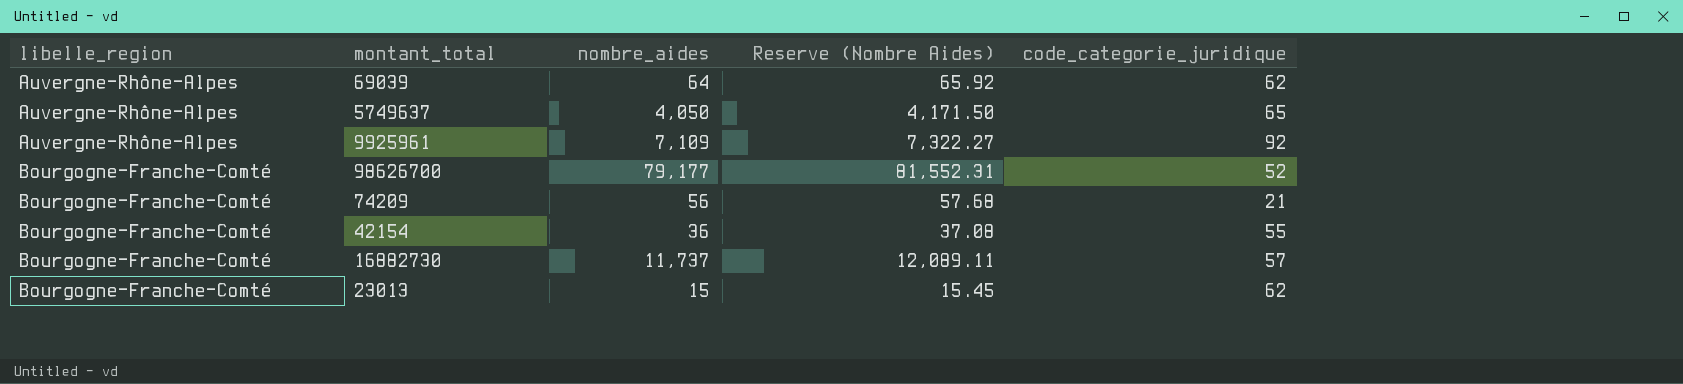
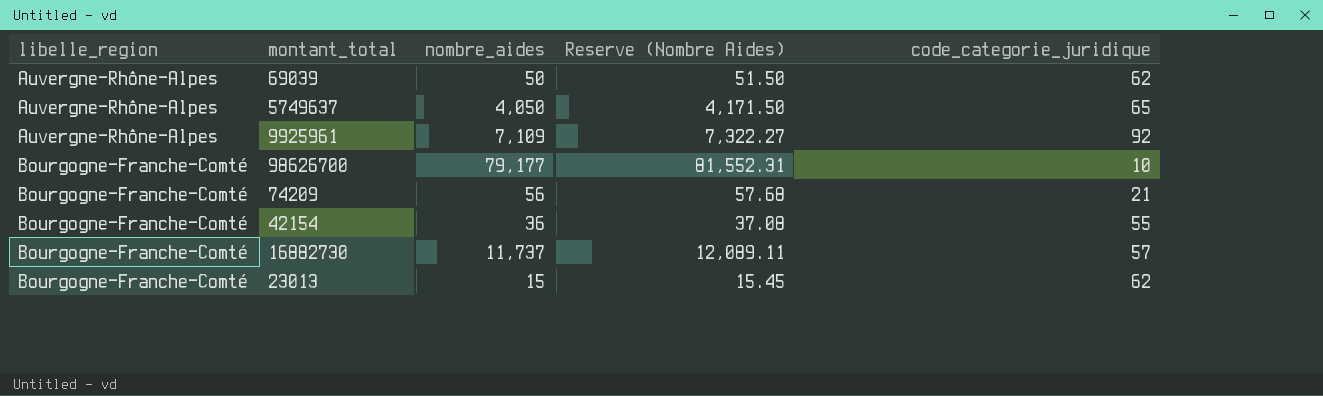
69039 | nombre_aides: 64 -> 50
69039 | Reserve (Nombre Aides): 65.92 -> 51.50
98626700 | code_categorie_juridique: 52 -> 10

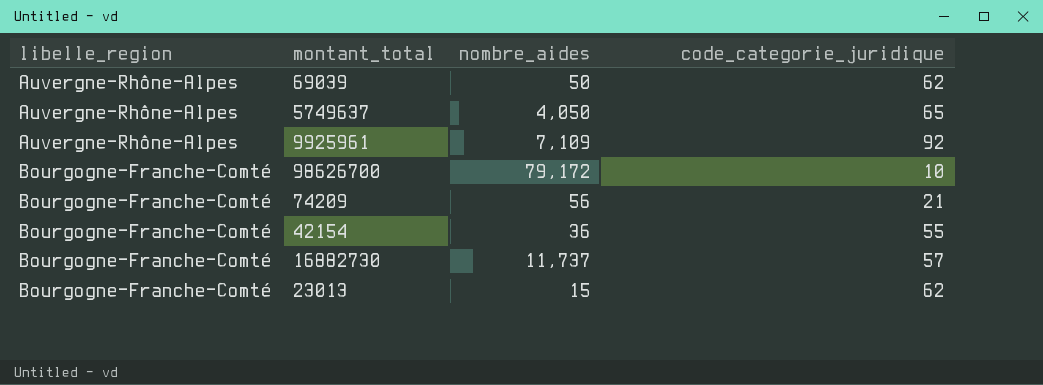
column Reserve (Nombre Aides) | formula: [nombre_aides] * 1.03 -> none
98626700 | nombre_aides: 79,177 -> 79,172

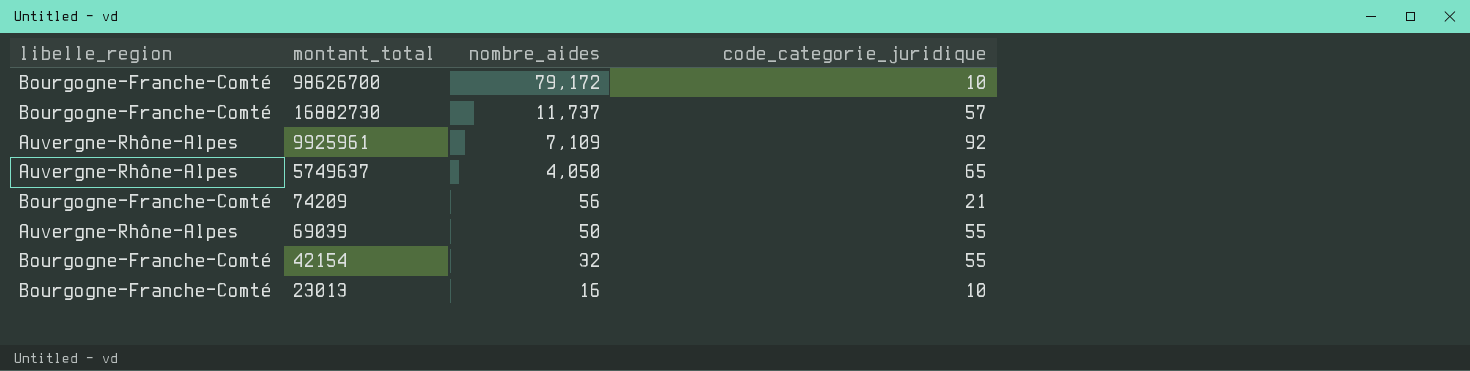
row order: libelle_region ascending -> montant_total descending
69039 | code_categorie_juridique: 62 -> 55
42154 | nombre_aides: 36 -> 32
23013 | nombre_aides: 15 -> 16
23013 | code_categorie_juridique: 62 -> 10

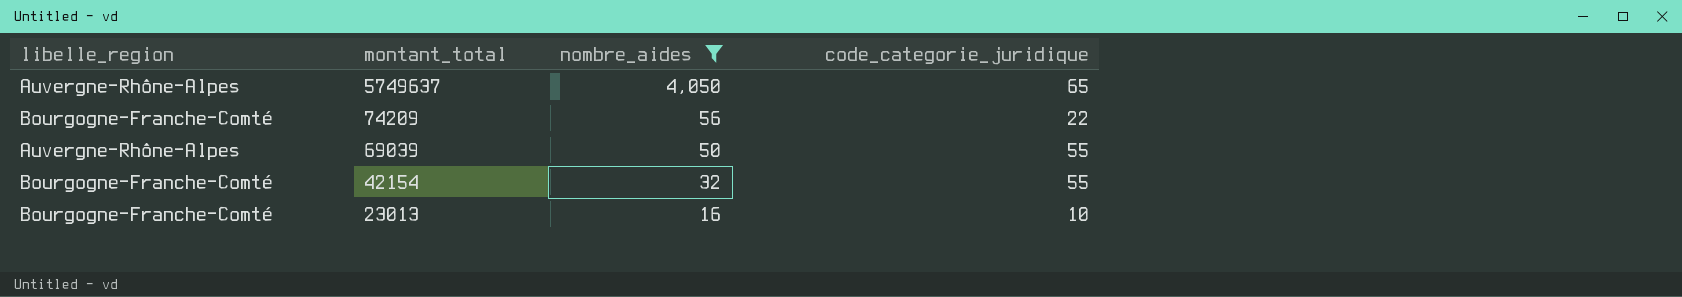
filter: none -> nombre_aides <= 4,050
74209 | code_categorie_juridique: 21 -> 22

